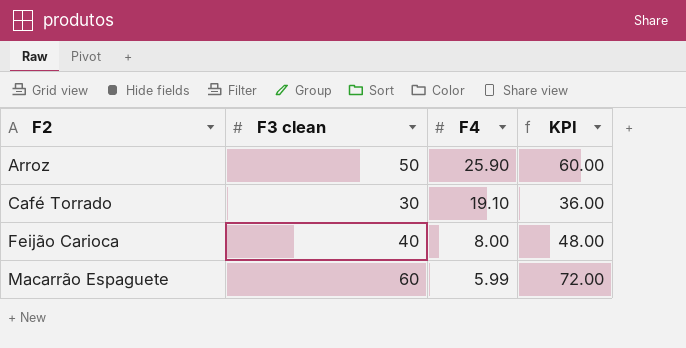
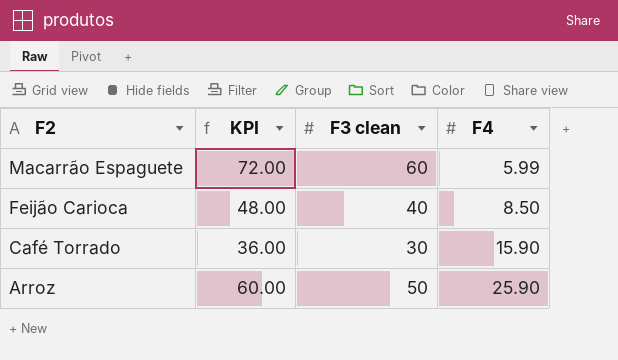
row order: F2 ascending -> F2 descending
column KPI | position: 4 -> 2
Feijão Carioca | F4: 8.00 -> 8.50
Café Torrado | F4: 19.10 -> 15.90

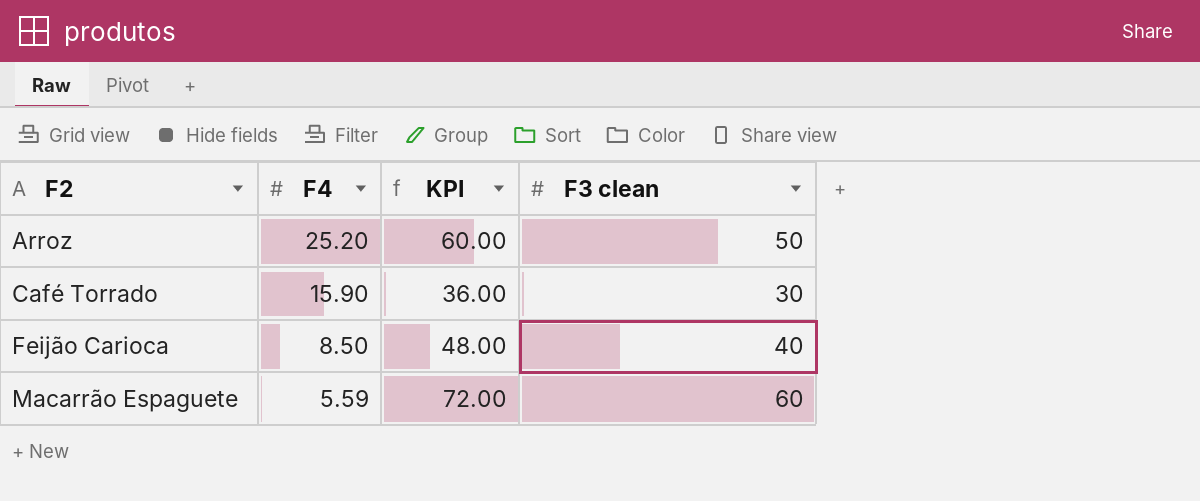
row order: F2 descending -> F2 ascending
column F4 | position: 4 -> 2
Arroz | F4: 25.90 -> 25.20
Macarrão Espaguete | F4: 5.99 -> 5.59

